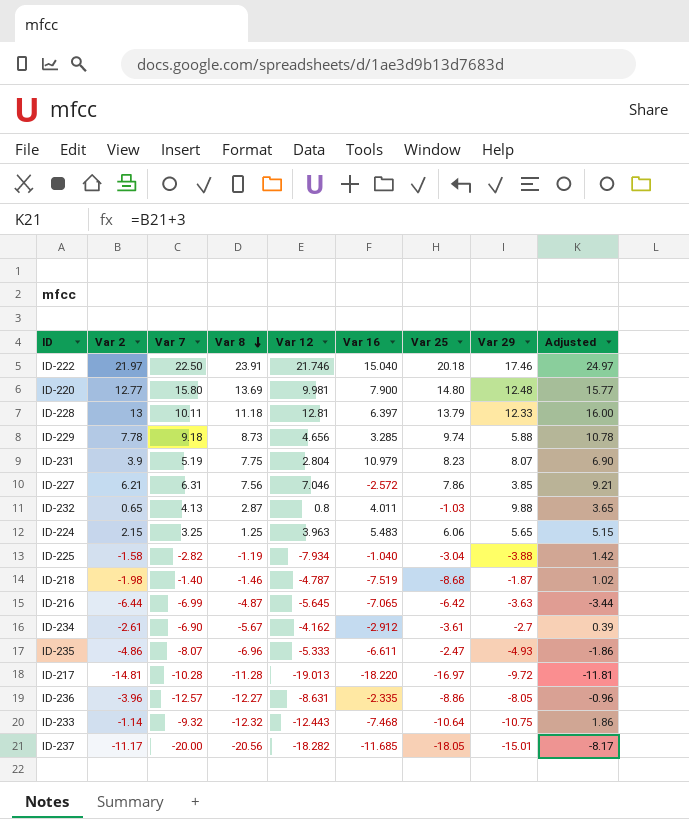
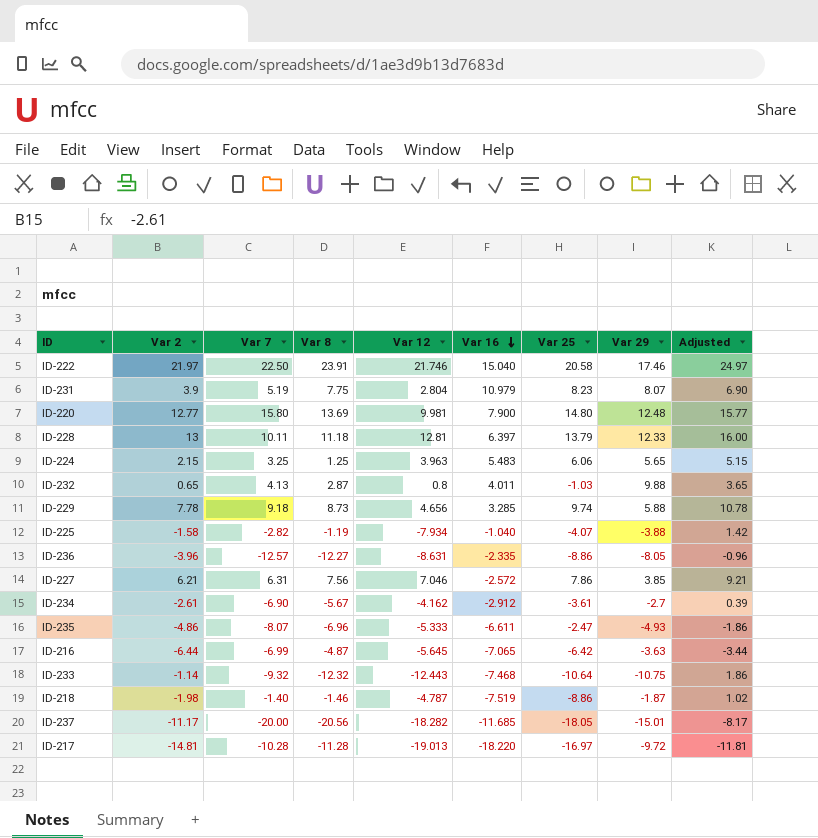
row order: Var 8 descending -> Var 16 descending
ID-222 | Var 25: 20.18 -> 20.58
ID-225 | Var 25: -3.04 -> -4.07
ID-218 | Var 25: -8.68 -> -8.86

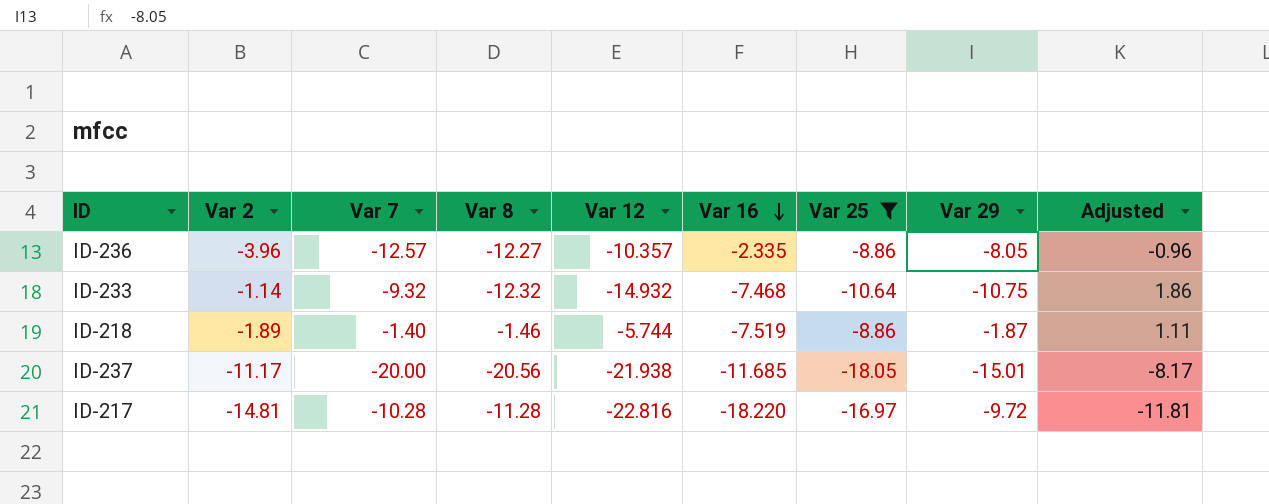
filter: none -> Var 25 <= -8.86
ID-236 | Var 12: -8.631 -> -10.357
ID-233 | Var 12: -12.443 -> -14.932
ID-218 | Var 2: -1.98 -> -1.89
ID-218 | Var 12: -4.787 -> -5.744
ID-218 | Adjusted: 1.02 -> 1.11
ID-237 | Var 12: -18.282 -> -21.938
ID-217 | Var 12: -19.013 -> -22.816

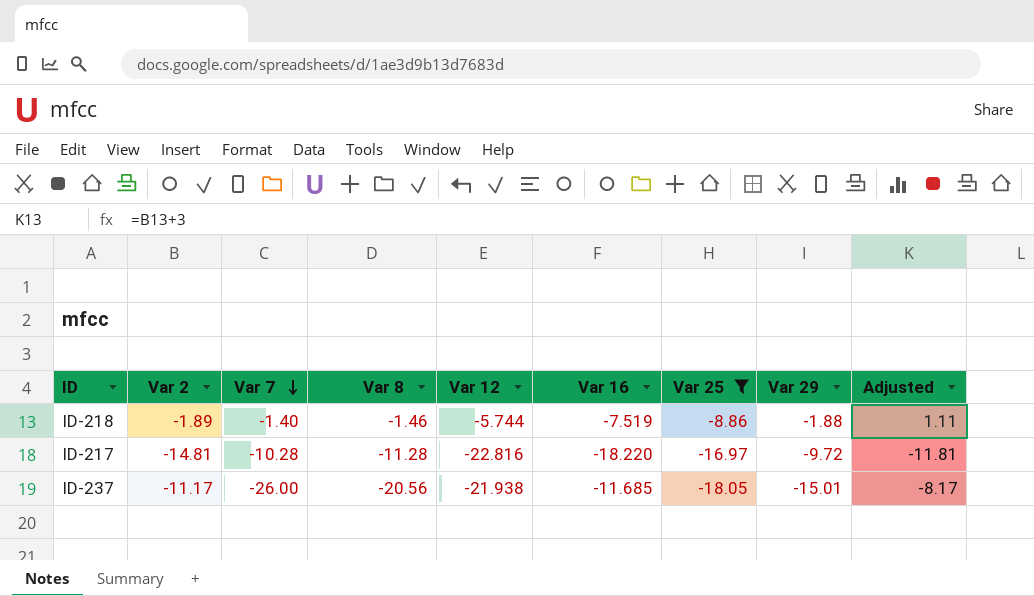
row order: Var 16 descending -> Var 7 descending
row ID-236: -3.96 | -12.57 | -12.27 | -10.357 | -2.335 | -8.86 | -8.05 | -0.96 -> none
row ID-233: -1.14 | -9.32 | -12.32 | -14.932 | -7.468 | -10.64 | -10.75 | 1.86 -> none
ID-218 | Var 29: -1.87 -> -1.88
ID-237 | Var 7: -20.00 -> -26.00

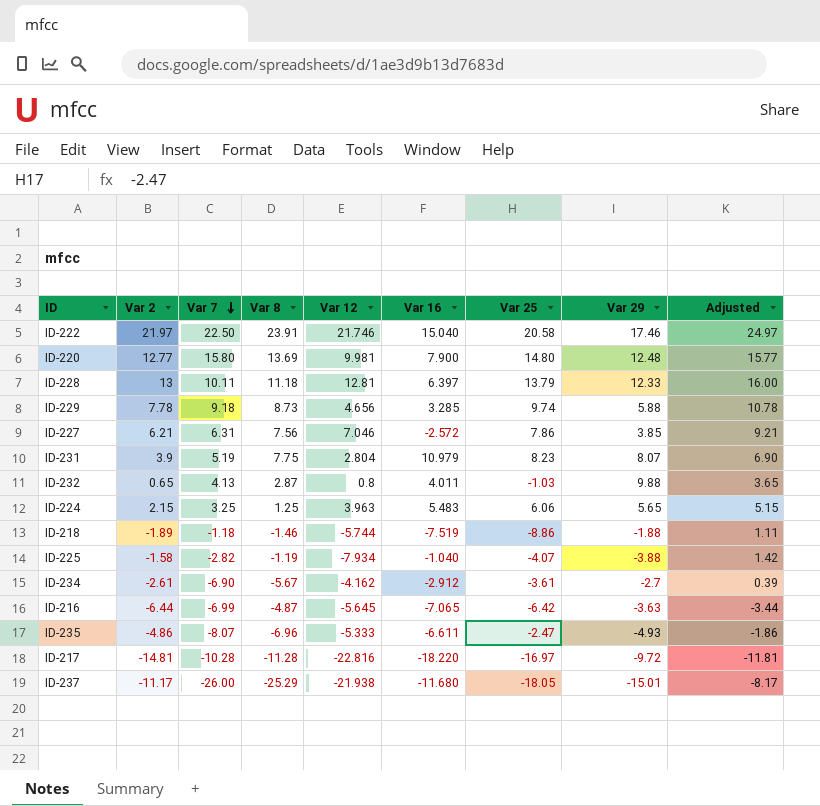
filter: Var 25 <= -8.86 -> none
ID-218 | Var 7: -1.40 -> -1.18
ID-237 | Var 8: -20.56 -> -25.29
ID-237 | Var 16: -11.685 -> -11.680

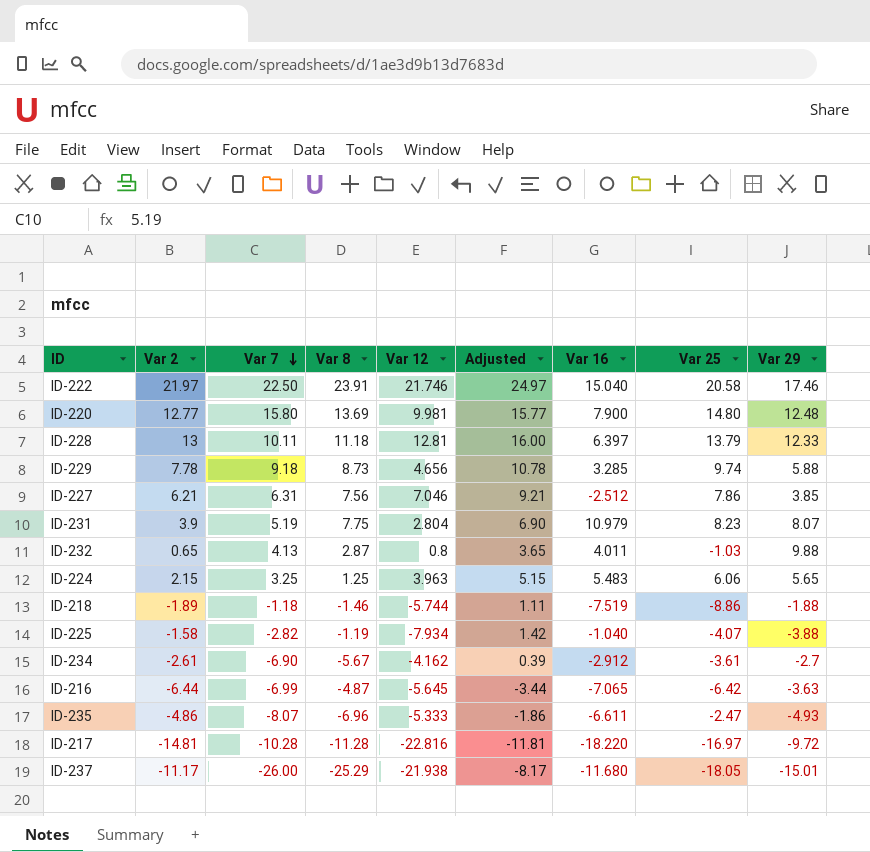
column Adjusted | position: 9 -> 6
ID-227 | Var 16: -2.572 -> -2.512

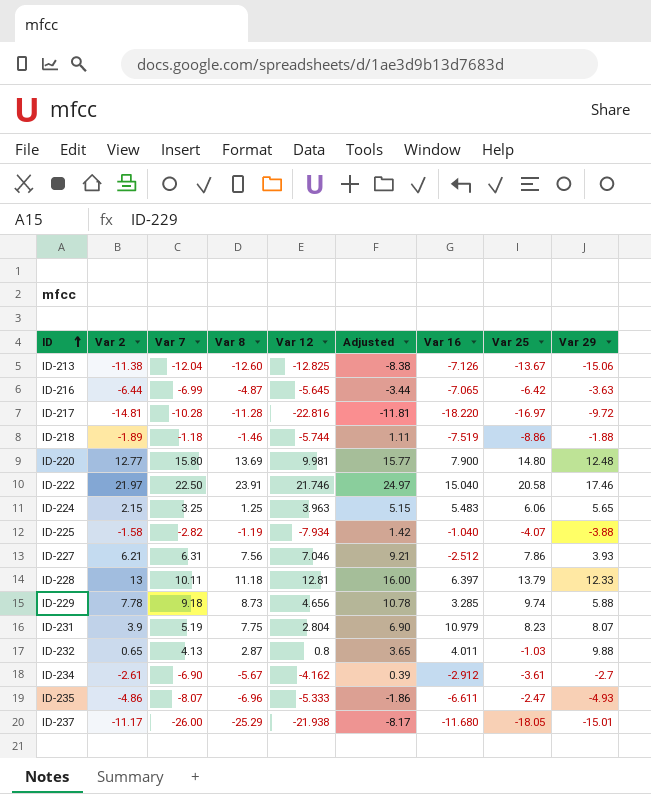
row order: Var 7 descending -> ID ascending
row ID-213: none -> -11.38 | -12.04 | -12.60 | -12.825 | -8.38 | -7.126 | -13.67 | -15.06
ID-227 | Var 29: 3.85 -> 3.93

